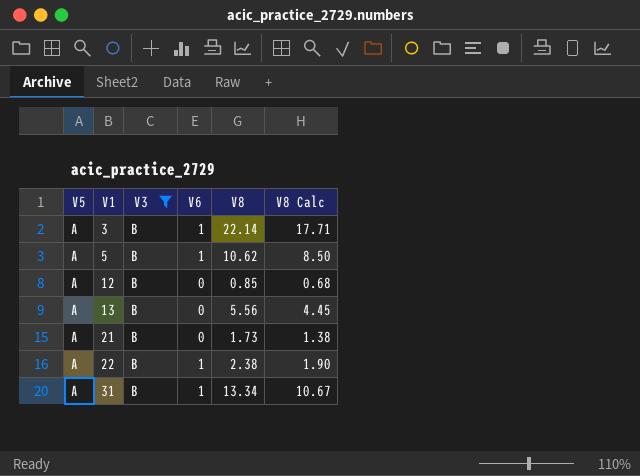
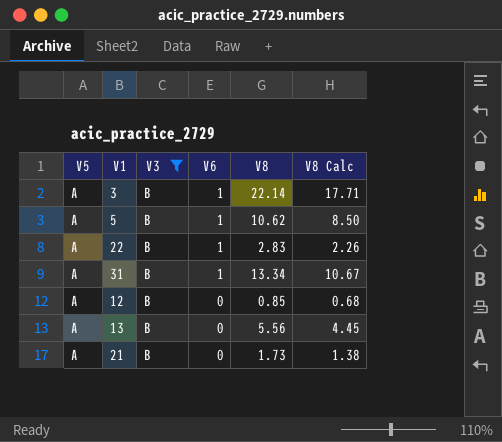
row order: V1 ascending -> V6 descending
22 | V8: 2.38 -> 2.83
22 | V8 Calc: 1.90 -> 2.26

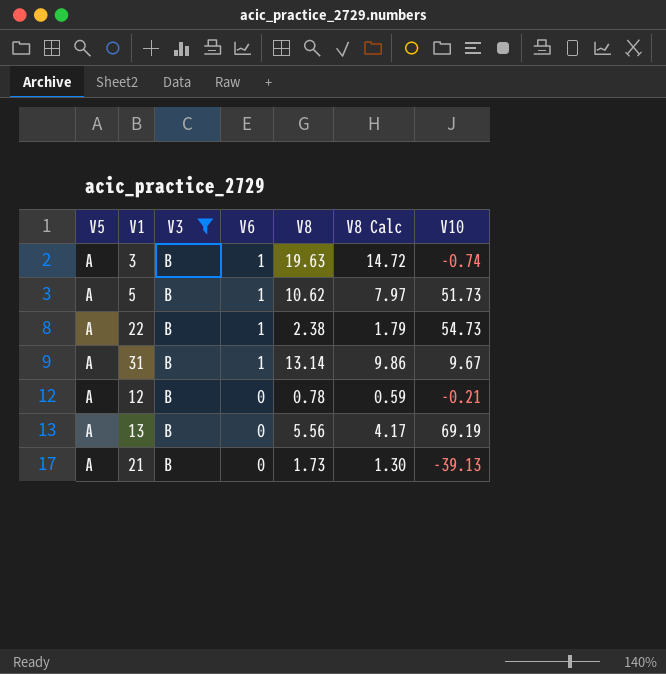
column V8 Calc | formula: [V8] * 0.8 -> [V8] * 0.75
column V10 | position: none -> 7
3 | V8: 22.14 -> 19.63
22 | V8: 2.83 -> 2.38
31 | V8: 13.34 -> 13.14
12 | V8: 0.85 -> 0.78

